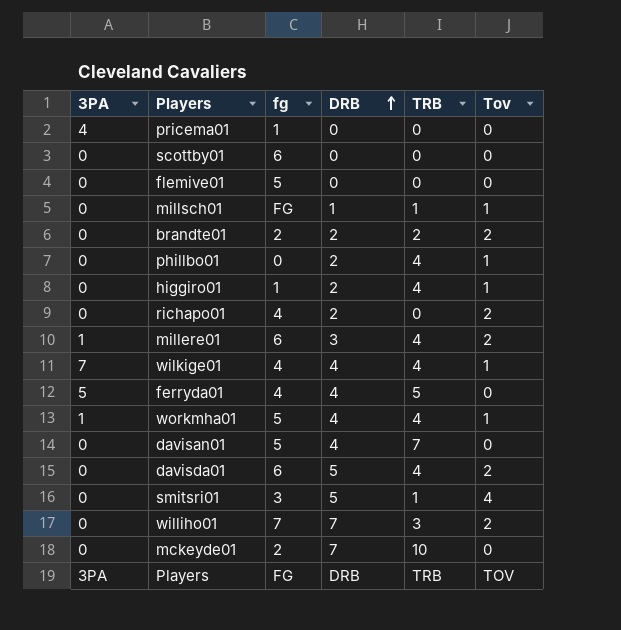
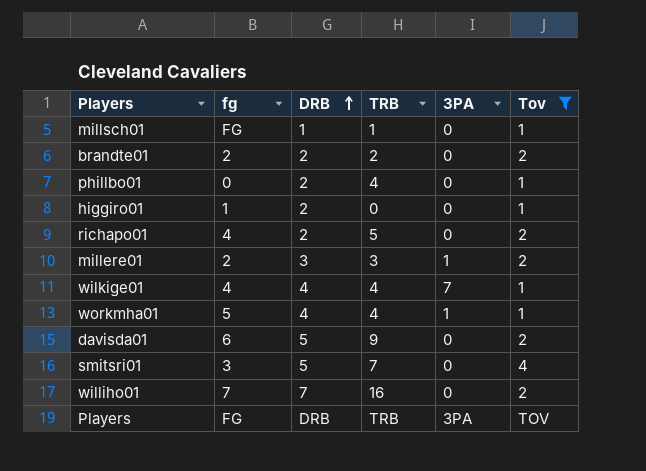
filter: none -> Tov != 0
column 3PA | position: 1 -> 5
higgiro01 | TRB: 4 -> 0
richapo01 | TRB: 0 -> 5
millere01 | fg: 6 -> 2
millere01 | TRB: 4 -> 3
davisda01 | TRB: 4 -> 9
smitsri01 | TRB: 1 -> 7
williho01 | TRB: 3 -> 16

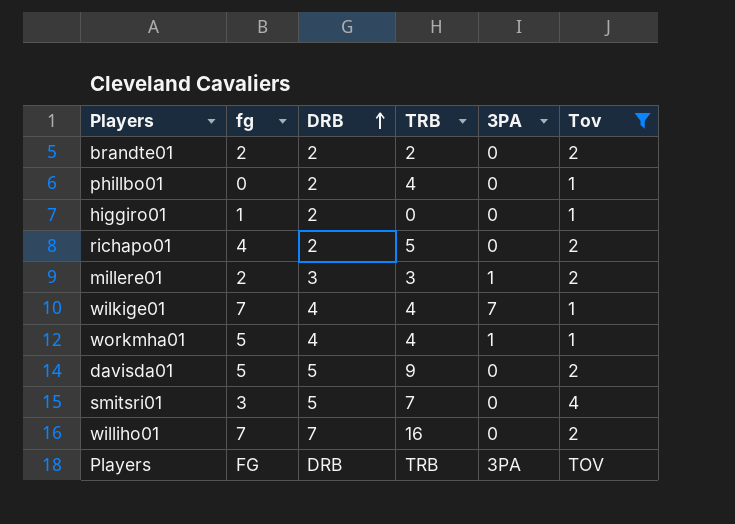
row millsch01: FG | 1 | 1 | 0 | 1 -> none
wilkige01 | fg: 4 -> 7
davisda01 | fg: 6 -> 5

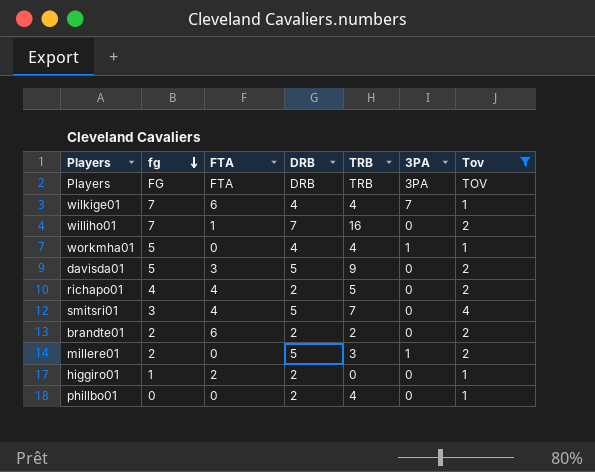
row order: DRB ascending -> fg descending
column FTA | position: none -> 3
millere01 | DRB: 3 -> 5

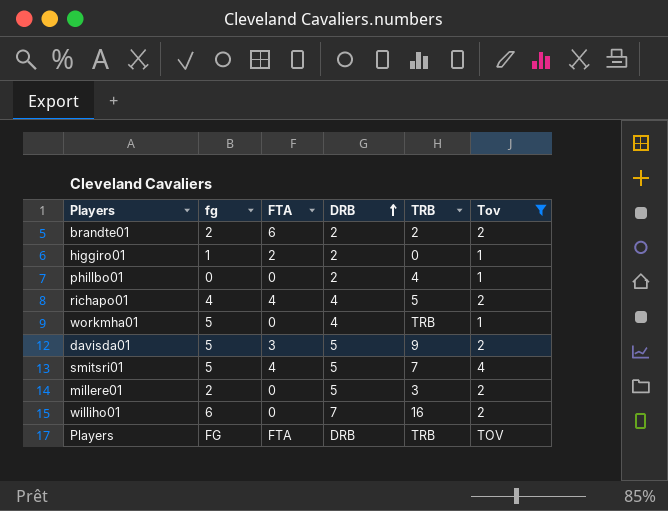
row order: fg descending -> DRB ascending
column 3PA | position: 6 -> none
row wilkige01: 7 | 6 | 4 | 4 | 7 | 1 -> none
richapo01 | DRB: 2 -> 4
workmha01 | TRB: 4 -> TRB
smitsri01 | fg: 3 -> 5
williho01 | fg: 7 -> 6
williho01 | FTA: 1 -> 0

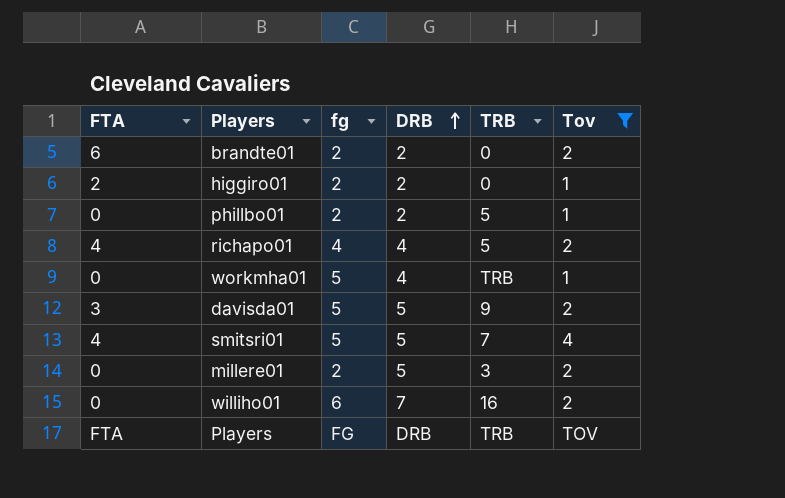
column FTA | position: 3 -> 1
brandte01 | TRB: 2 -> 0
higgiro01 | fg: 1 -> 2
phillbo01 | fg: 0 -> 2
phillbo01 | TRB: 4 -> 5

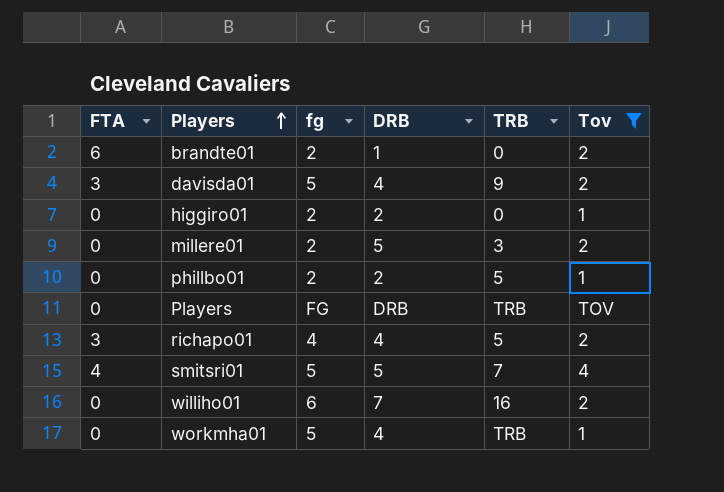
row order: DRB ascending -> Players ascending
brandte01 | DRB: 2 -> 1
davisda01 | DRB: 5 -> 4
higgiro01 | FTA: 2 -> 0
Players | FTA: FTA -> 0
richapo01 | FTA: 4 -> 3

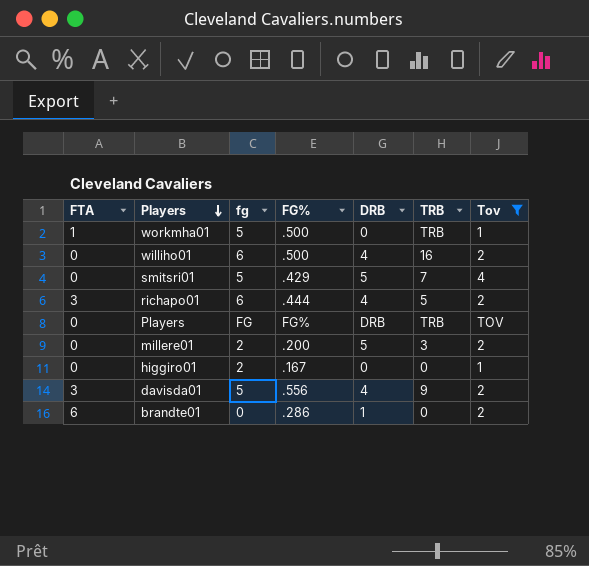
row order: Players ascending -> Players descending
column FG% | position: none -> 4
row phillbo01: 0 | 2 | 2 | 5 | 1 -> none
workmha01 | FTA: 0 -> 1
workmha01 | DRB: 4 -> 0
williho01 | DRB: 7 -> 4
smitsri01 | FTA: 4 -> 0
richapo01 | fg: 4 -> 6
higgiro01 | DRB: 2 -> 0
brandte01 | fg: 2 -> 0

